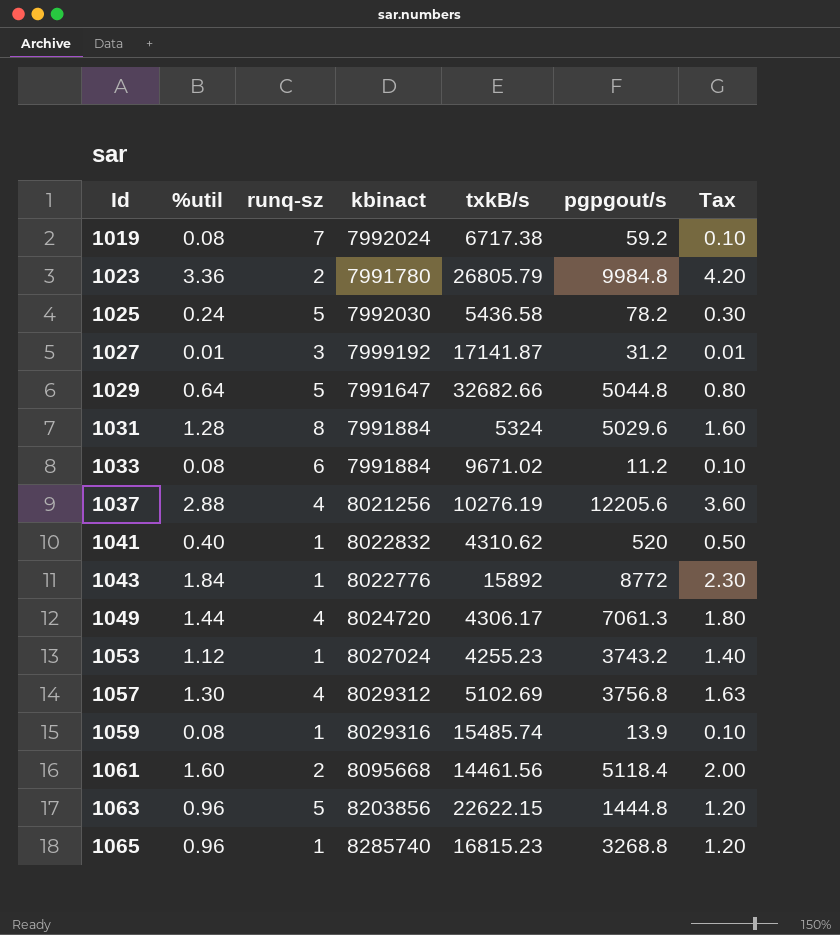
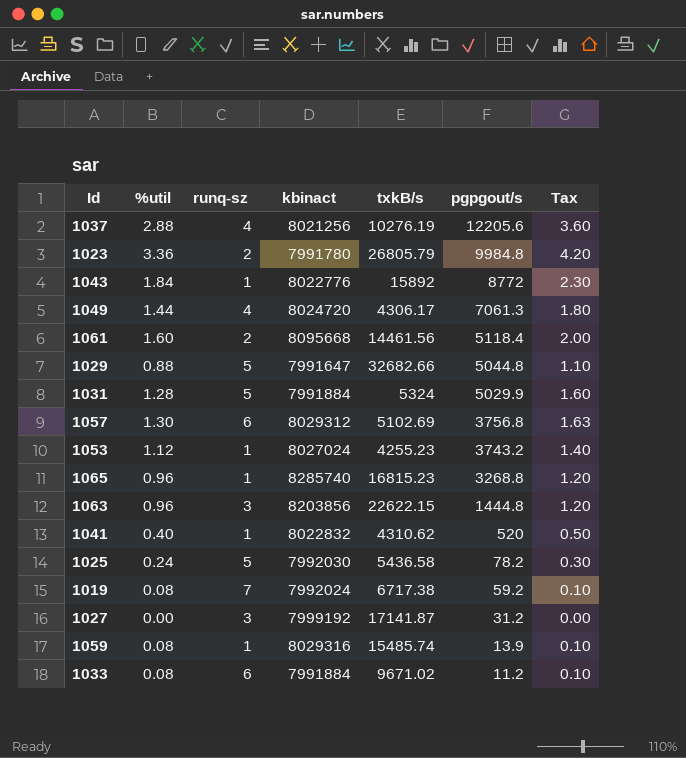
row order: Id ascending -> pgpgout/s descending
1029 | %util: 0.64 -> 0.88
1029 | Tax: 0.80 -> 1.10
1031 | runq-sz: 8 -> 5
1031 | pgpgout/s: 5029.6 -> 5029.9
1057 | runq-sz: 4 -> 6
1063 | runq-sz: 5 -> 3
1027 | %util: 0.01 -> 0.00
1027 | Tax: 0.01 -> 0.00

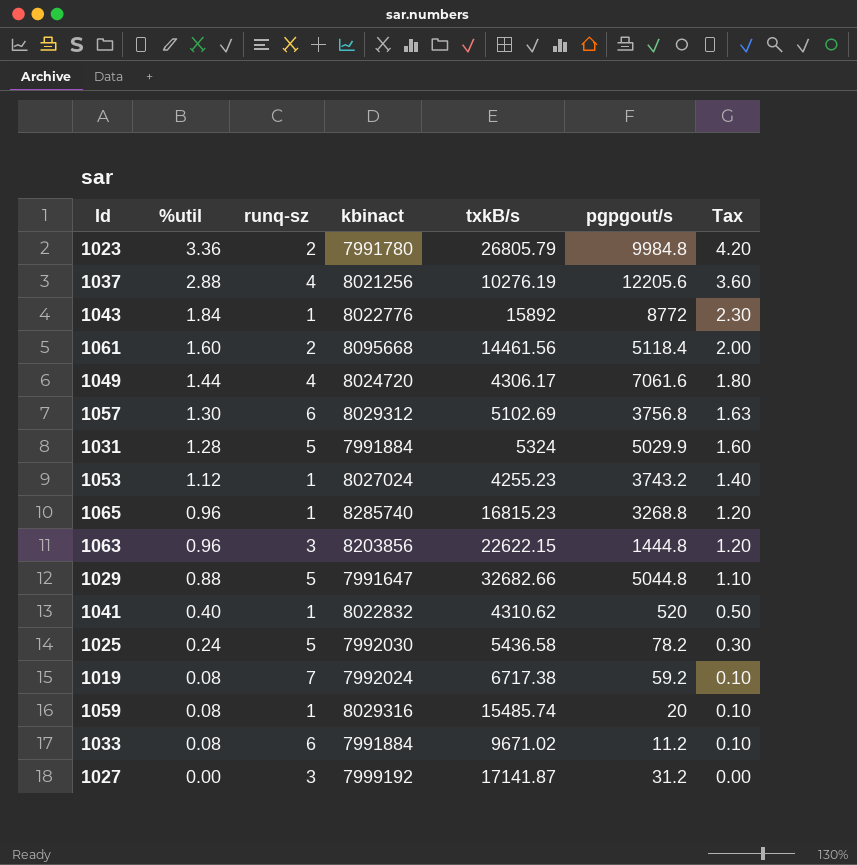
row order: pgpgout/s descending -> %util descending
1049 | pgpgout/s: 7061.3 -> 7061.6
1059 | pgpgout/s: 13.9 -> 20

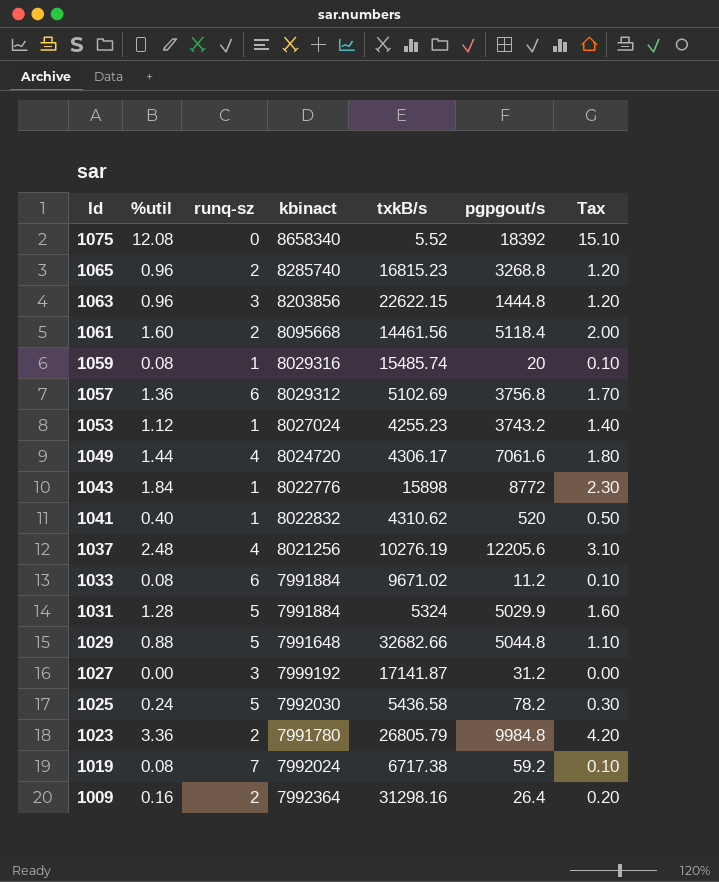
row order: %util descending -> Id descending
row 1075: none -> 12.08 | 0 | 8658340 | 5.52 | 18392 | 15.10
1065 | runq-sz: 1 -> 2
1057 | %util: 1.30 -> 1.36
1057 | Tax: 1.63 -> 1.70
1043 | txkB/s: 15892 -> 15898
1037 | %util: 2.88 -> 2.48
1037 | Tax: 3.60 -> 3.10
1029 | kbinact: 7991647 -> 7991648
row 1009: none -> 0.16 | 2 | 7992364 | 31298.16 | 26.4 | 0.20

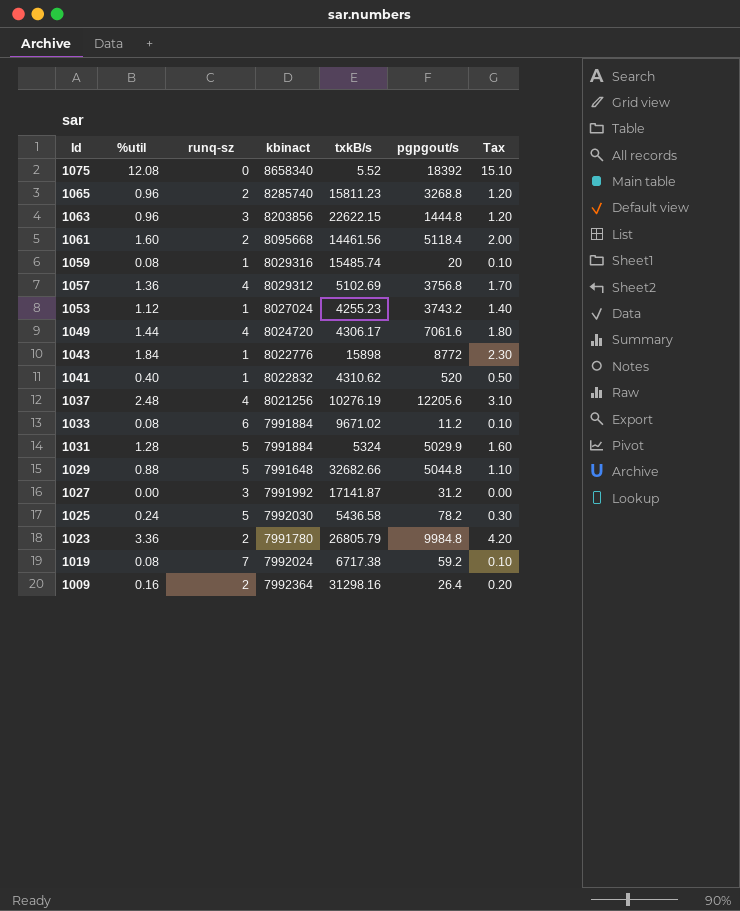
1065 | txkB/s: 16815.23 -> 15811.23
1057 | runq-sz: 6 -> 4
1027 | kbinact: 7999192 -> 7991992

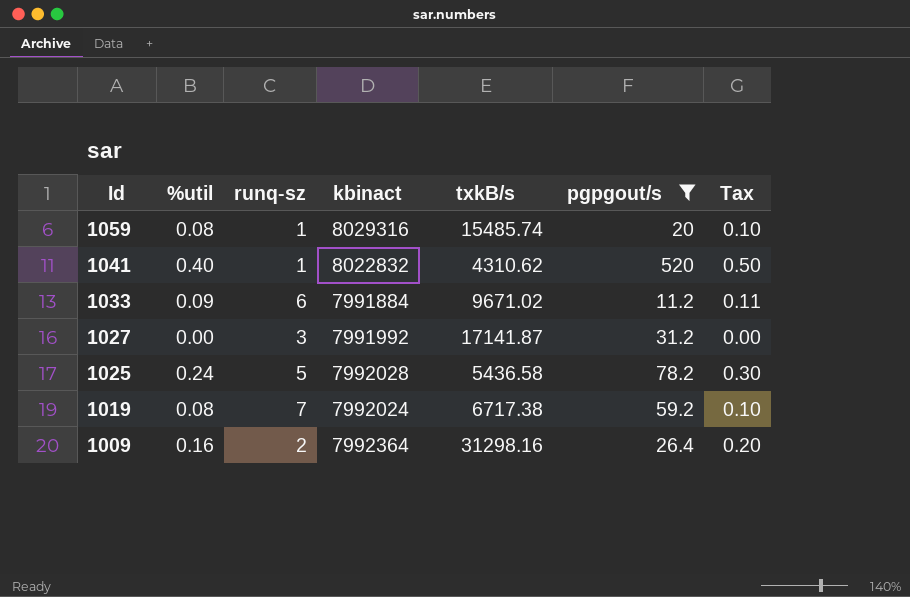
filter: none -> pgpgout/s <= 520
1033 | %util: 0.08 -> 0.09
1033 | Tax: 0.10 -> 0.11
1025 | kbinact: 7992030 -> 7992028

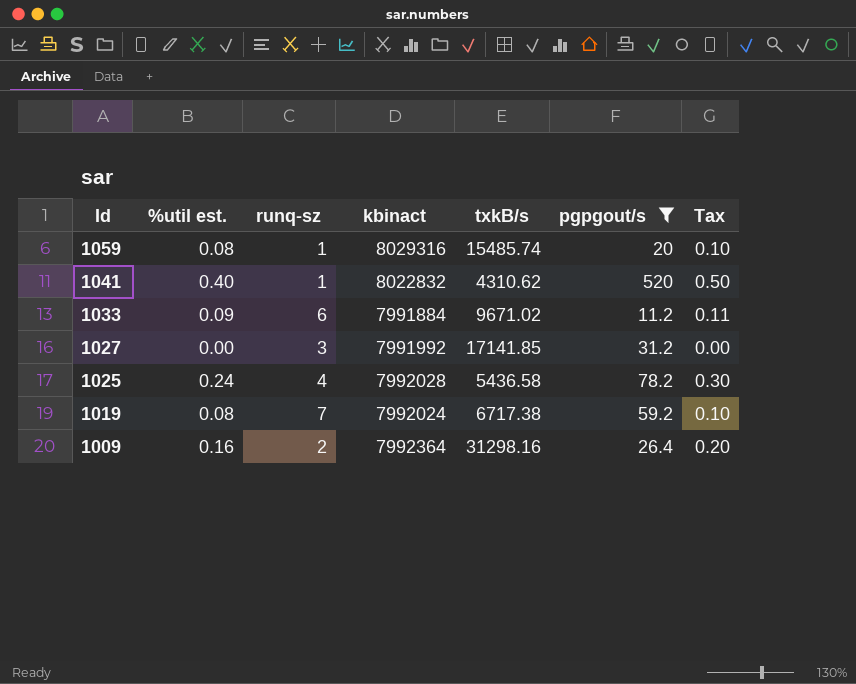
column name: %util -> %util est.
1027 | txkB/s: 17141.87 -> 17141.85
1025 | runq-sz: 5 -> 4

